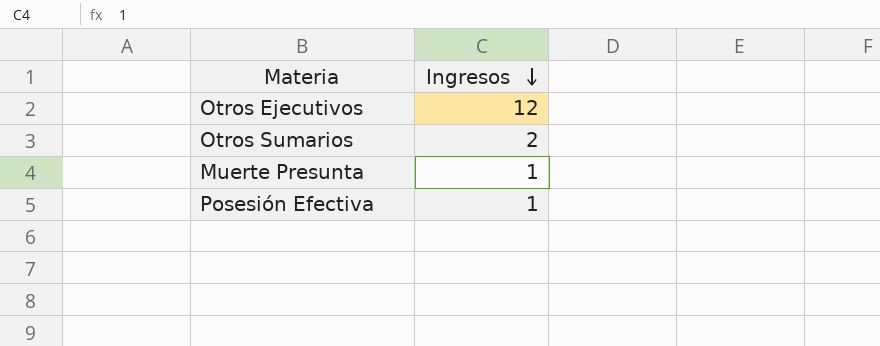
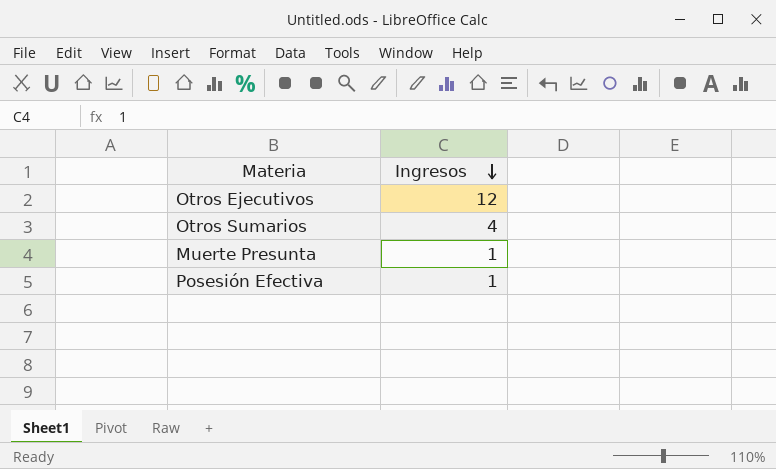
Otros Sumarios | Ingresos: 2 -> 4

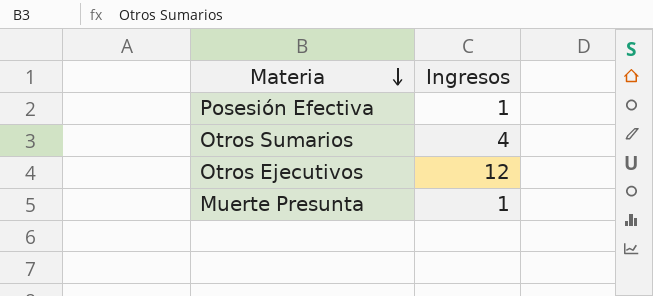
row order: Ingresos descending -> Materia descending

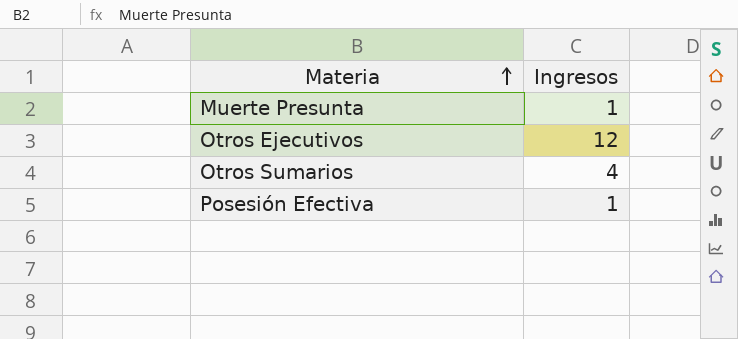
row order: Materia descending -> Materia ascending

